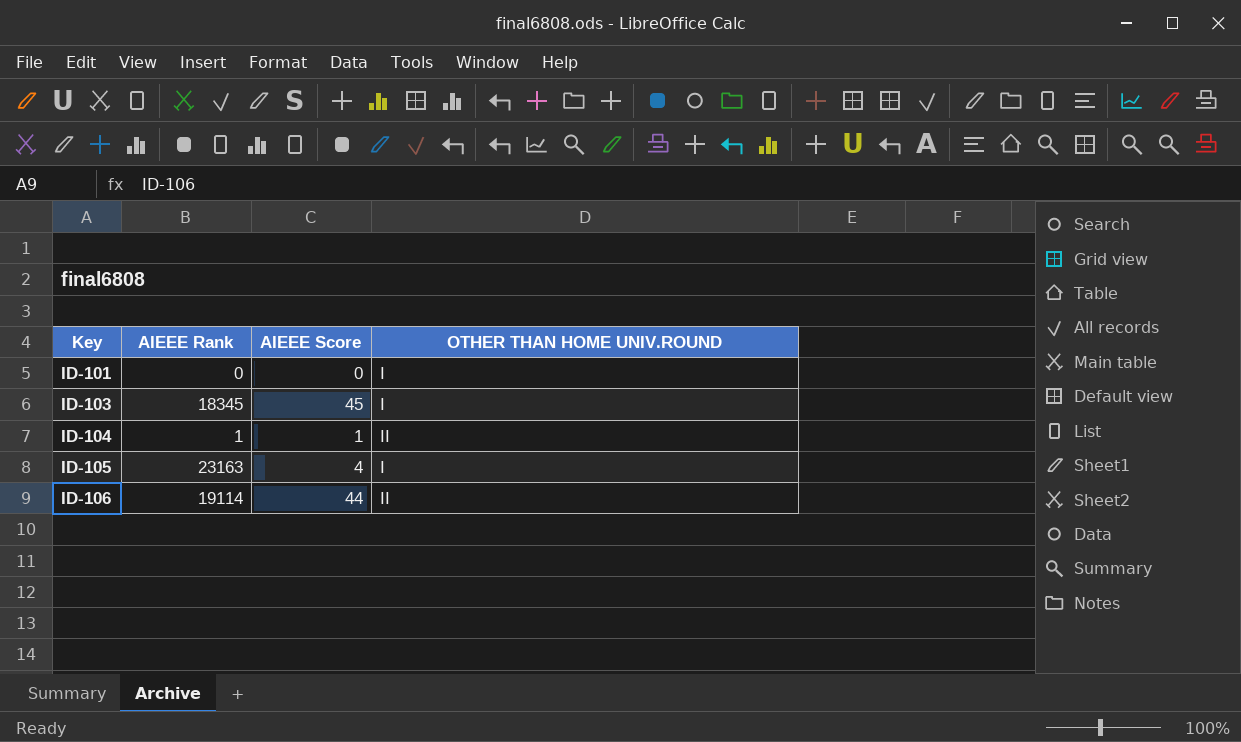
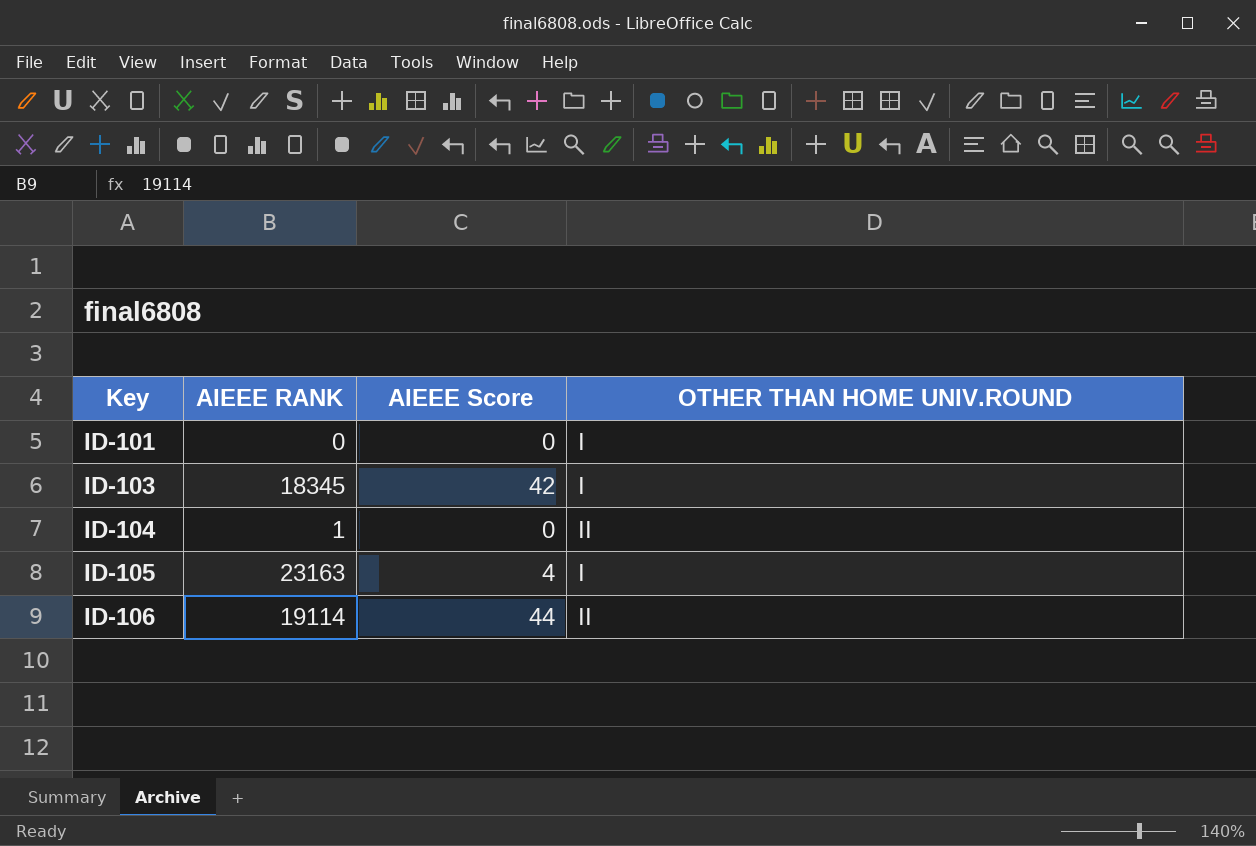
column name: AIEEE Rank -> AIEEE RANK
ID-103 | AIEEE Score: 45 -> 42
ID-104 | AIEEE Score: 1 -> 0

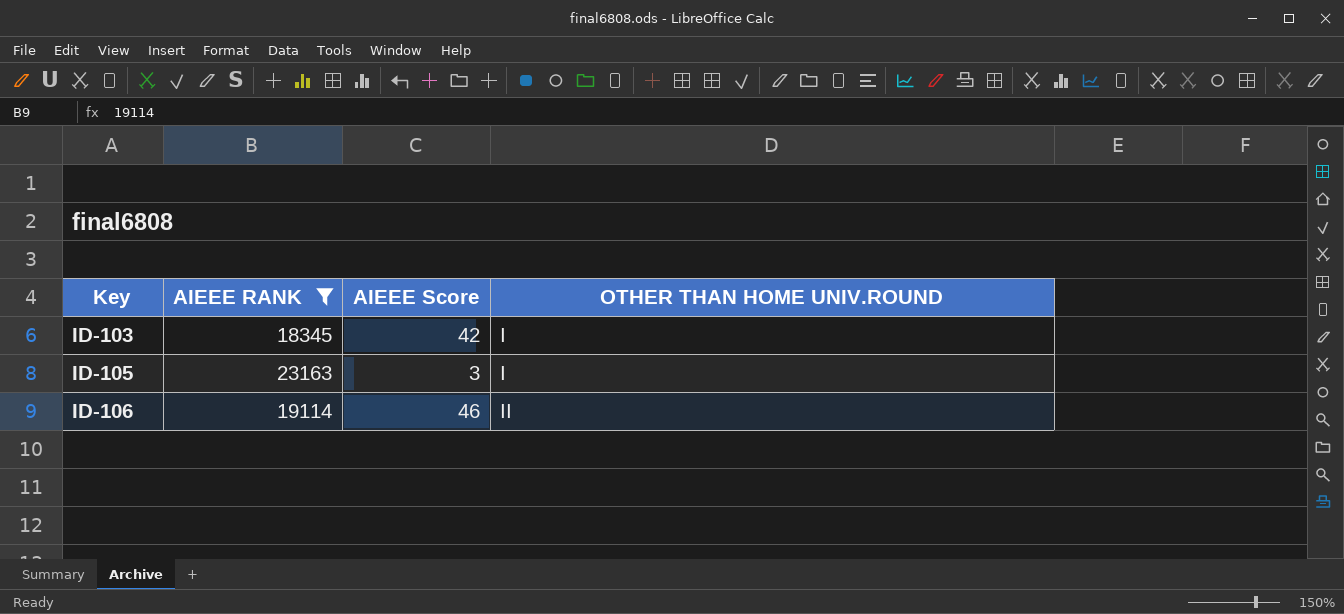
filter: none -> AIEEE RANK >= 18345
ID-105 | AIEEE Score: 4 -> 3
ID-106 | AIEEE Score: 44 -> 46

